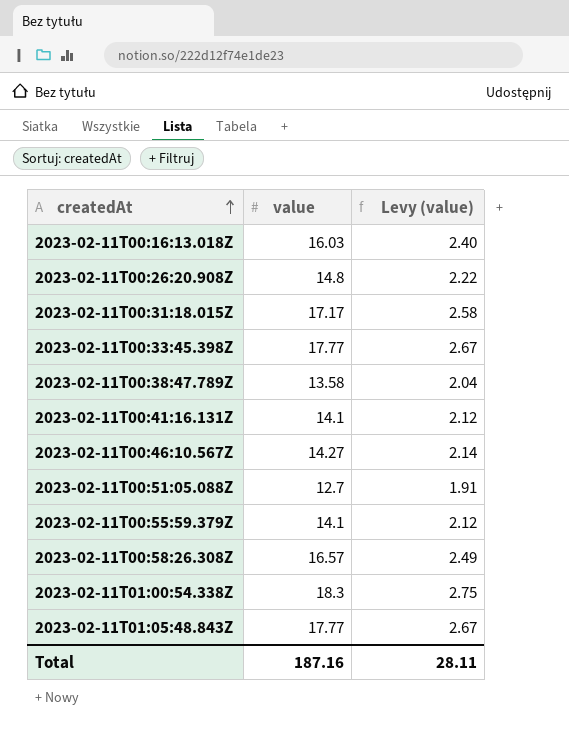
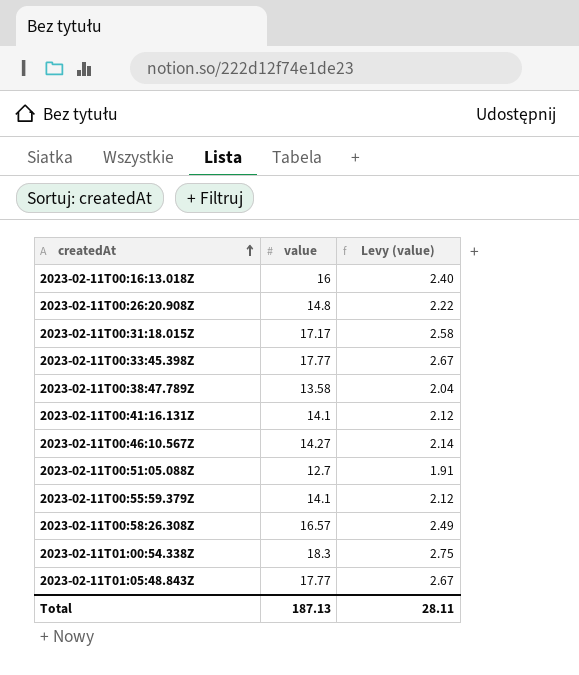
2023-02-11T00:16:13.018Z | value: 16.03 -> 16
Total | value: 187.16 -> 187.13

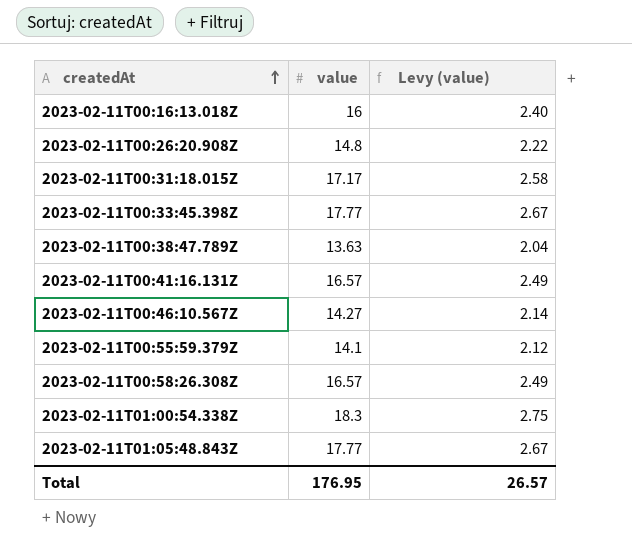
row 2023-02-11T00:51:05.088Z: 12.7 | 1.91 -> none
2023-02-11T00:38:47.789Z | value: 13.58 -> 13.63
2023-02-11T00:41:16.131Z | value: 14.1 -> 16.57
2023-02-11T00:41:16.131Z | Levy (value): 2.12 -> 2.49
Total | value: 187.13 -> 176.95
Total | Levy (value): 28.11 -> 26.57

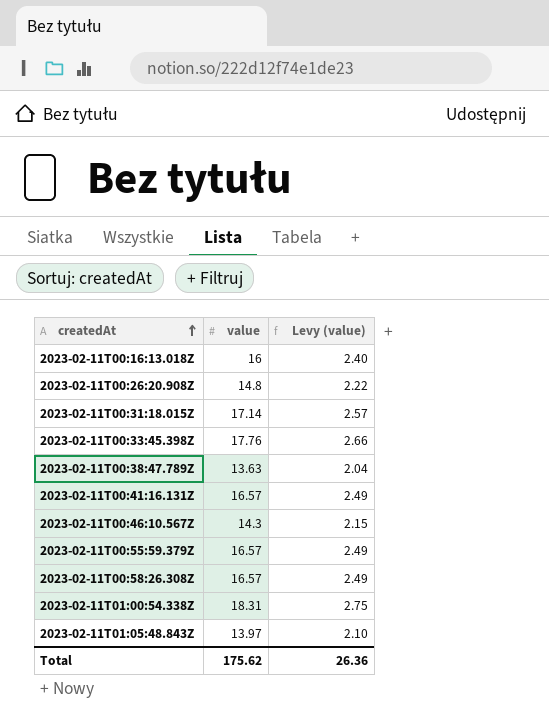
2023-02-11T00:31:18.015Z | value: 17.17 -> 17.14
2023-02-11T00:31:18.015Z | Levy (value): 2.58 -> 2.57
2023-02-11T00:33:45.398Z | value: 17.77 -> 17.76
2023-02-11T00:33:45.398Z | Levy (value): 2.67 -> 2.66
2023-02-11T00:46:10.567Z | value: 14.27 -> 14.3
2023-02-11T00:46:10.567Z | Levy (value): 2.14 -> 2.15
2023-02-11T00:55:59.379Z | value: 14.1 -> 16.57
2023-02-11T00:55:59.379Z | Levy (value): 2.12 -> 2.49
2023-02-11T01:00:54.338Z | value: 18.3 -> 18.31
2023-02-11T01:05:48.843Z | value: 17.77 -> 13.97
2023-02-11T01:05:48.843Z | Levy (value): 2.67 -> 2.10
Total | value: 176.95 -> 175.62
Total | Levy (value): 26.57 -> 26.36

